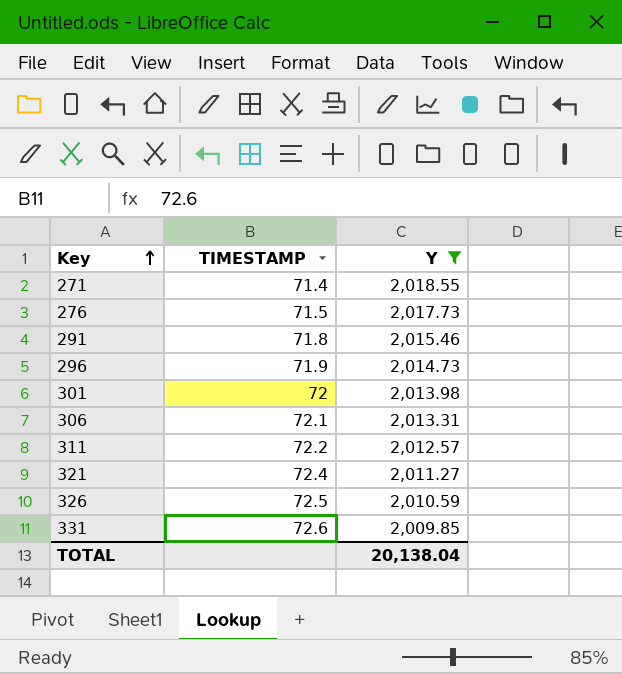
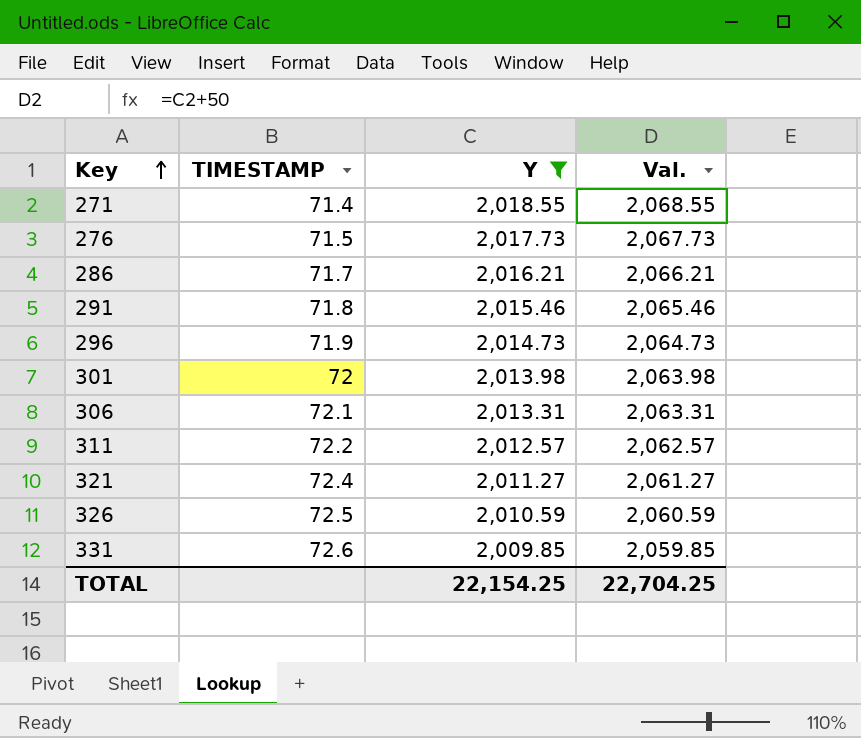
column Val. | formula: none -> [Y] + 50
row 286: none -> 71.7 | 2,016.21 | 2,066.21
TOTAL | Y: 20,138.04 -> 22,154.25

